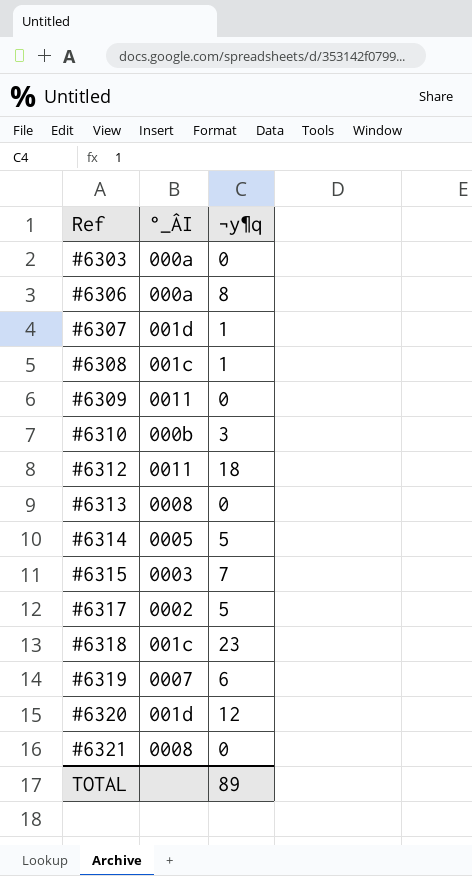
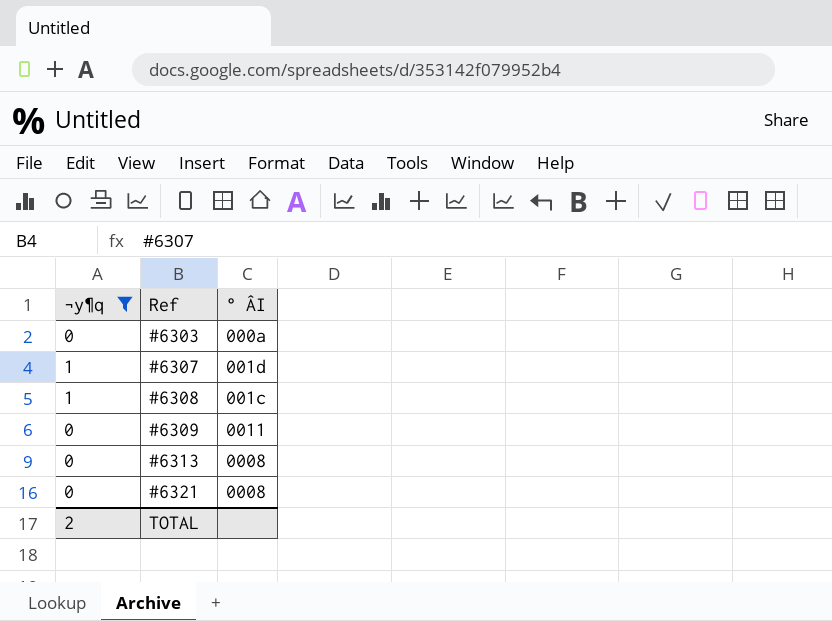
filter: none -> ¬y¶q <= 1
column ¬y¶q | position: 3 -> 1
column name: °_ÂI -> ° ÂI
TOTAL | ¬y¶q: 89 -> 2

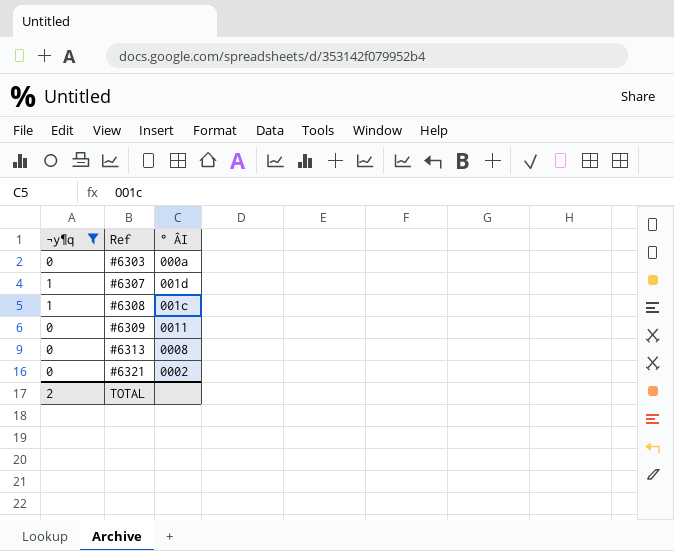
#6321 | ° ÂI: 0008 -> 0002

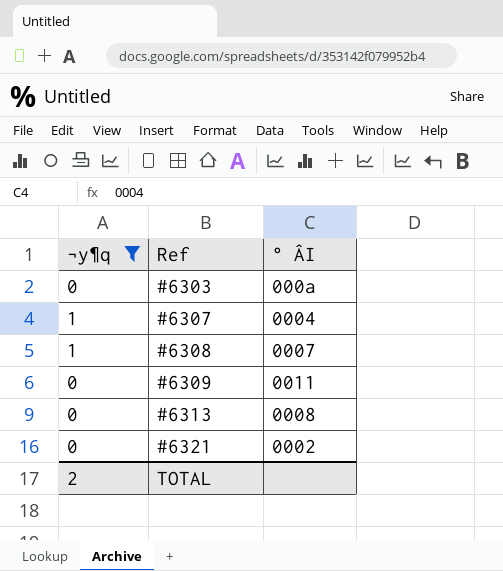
#6307 | ° ÂI: 001d -> 0004
#6308 | ° ÂI: 001c -> 0007

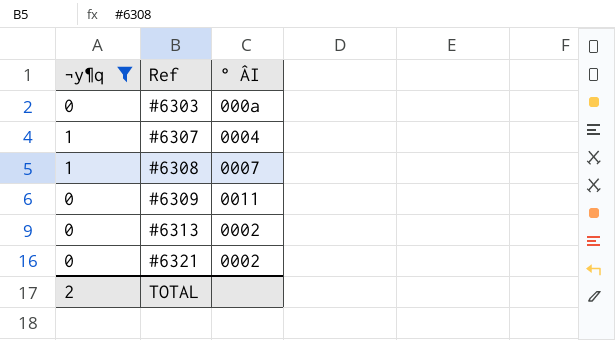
#6313 | ° ÂI: 0008 -> 0002

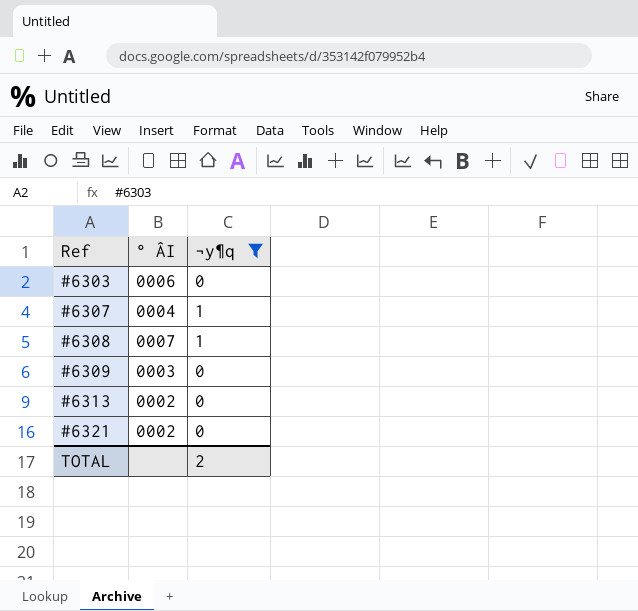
column ¬y¶q | position: 1 -> 3
#6303 | ° ÂI: 000a -> 0006
#6309 | ° ÂI: 0011 -> 0003

